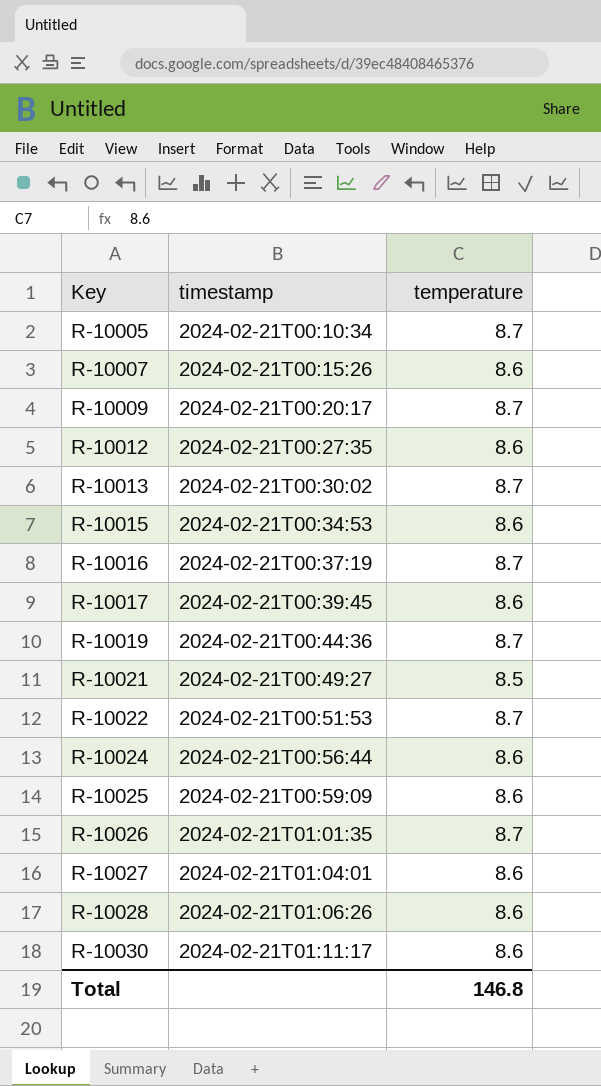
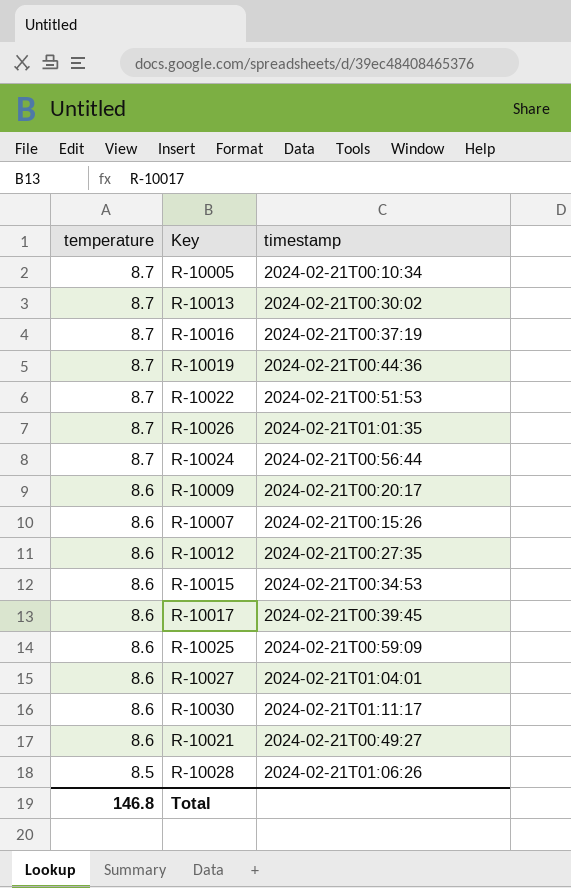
row order: Key ascending -> temperature descending
column temperature | position: 3 -> 1
R-10024 | temperature: 8.6 -> 8.7
R-10009 | temperature: 8.7 -> 8.6
R-10021 | temperature: 8.5 -> 8.6
R-10028 | temperature: 8.6 -> 8.5

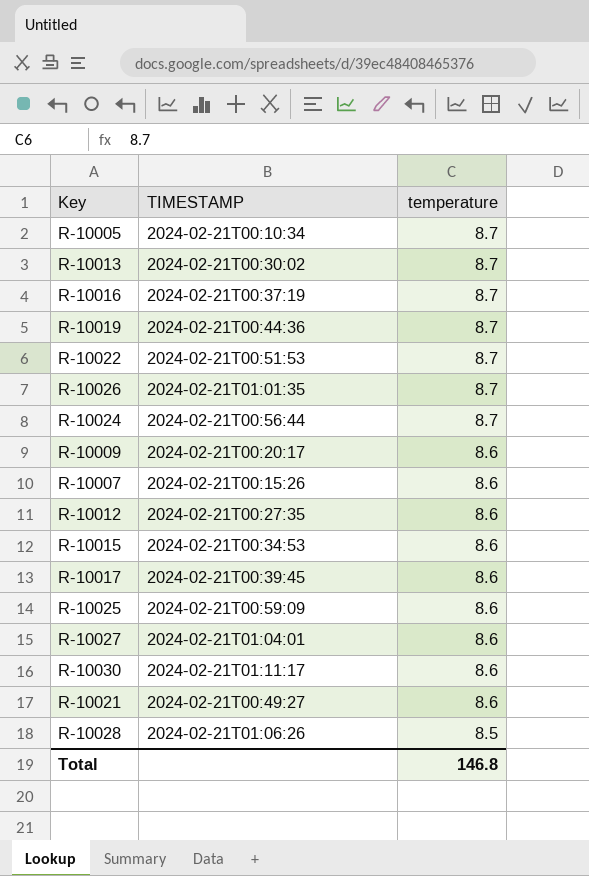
column name: timestamp -> TIMESTAMP
column temperature | position: 1 -> 3

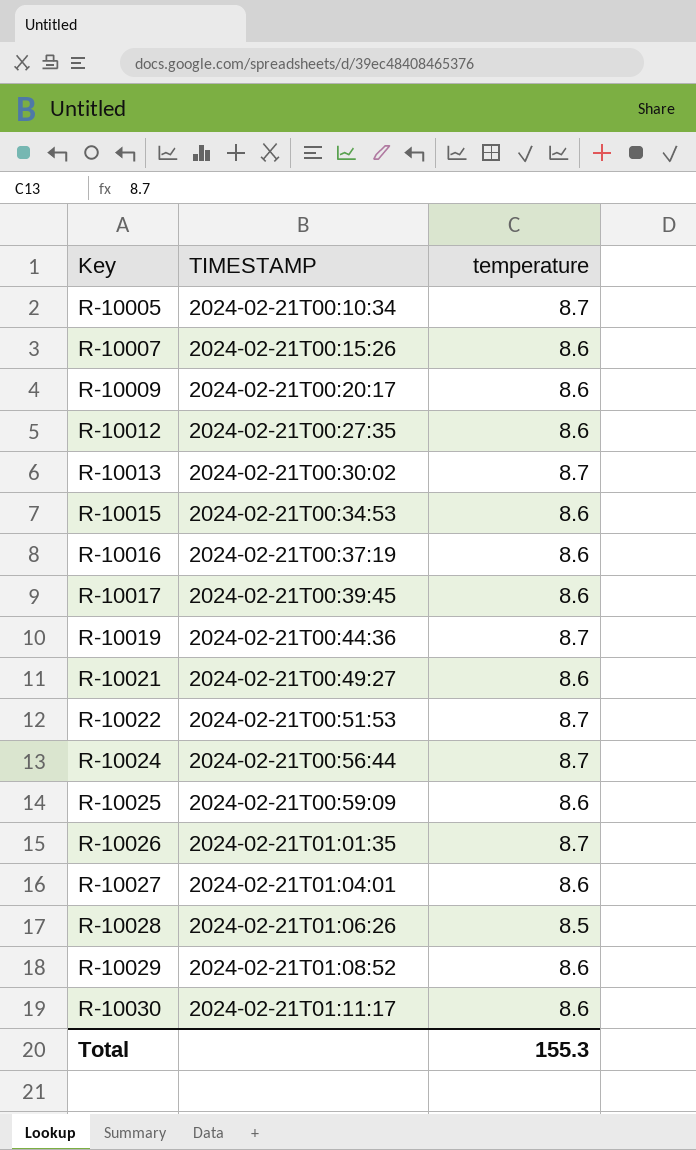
row order: temperature descending -> Key ascending
R-10016 | temperature: 8.7 -> 8.6
row R-10029: none -> 2024-02-21T01:08:52 | 8.6
Total | temperature: 146.8 -> 155.3

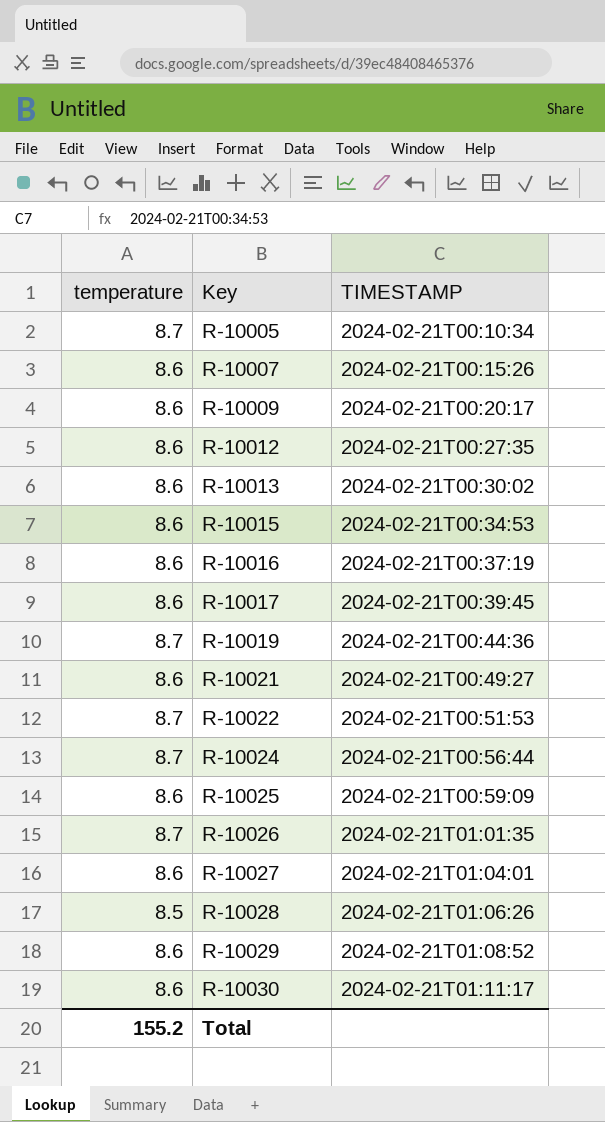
column temperature | position: 3 -> 1
R-10013 | temperature: 8.7 -> 8.6
Total | temperature: 155.3 -> 155.2

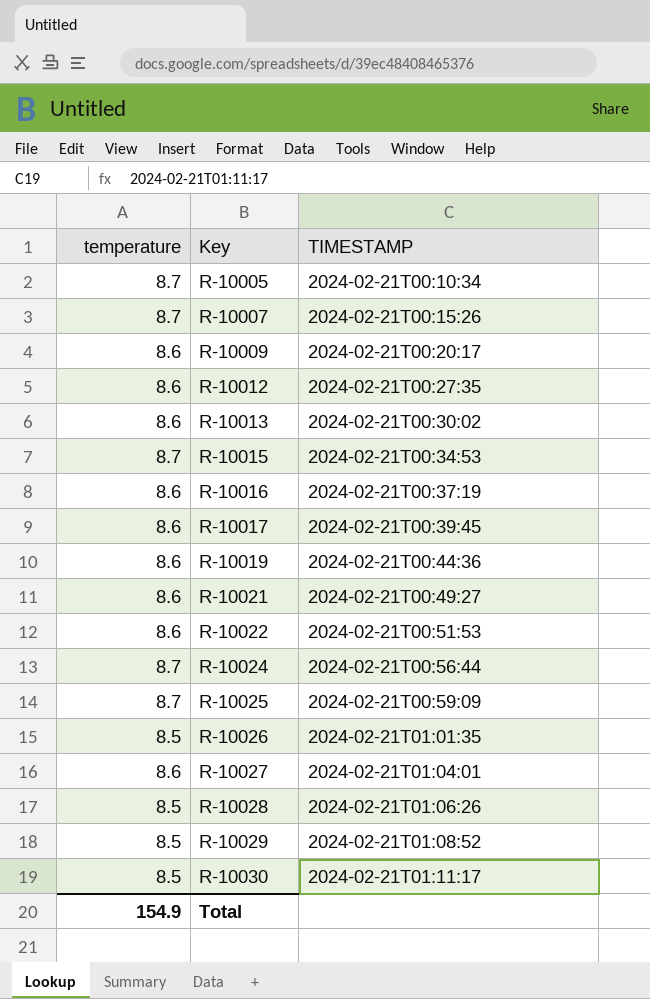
R-10007 | temperature: 8.6 -> 8.7
R-10015 | temperature: 8.6 -> 8.7
R-10019 | temperature: 8.7 -> 8.6
R-10022 | temperature: 8.7 -> 8.6
R-10025 | temperature: 8.6 -> 8.7
R-10026 | temperature: 8.7 -> 8.5
R-10029 | temperature: 8.6 -> 8.5
R-10030 | temperature: 8.6 -> 8.5
Total | temperature: 155.2 -> 154.9

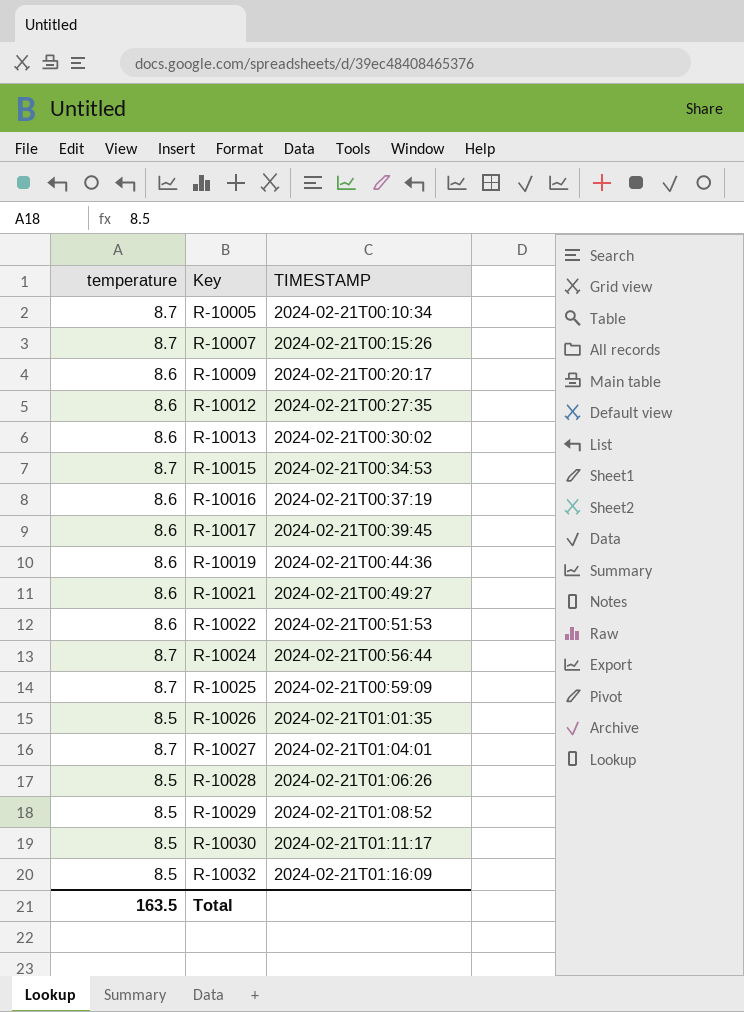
R-10027 | temperature: 8.6 -> 8.7
row R-10032: none -> 8.5 | 2024-02-21T01:16:09
Total | temperature: 154.9 -> 163.5

